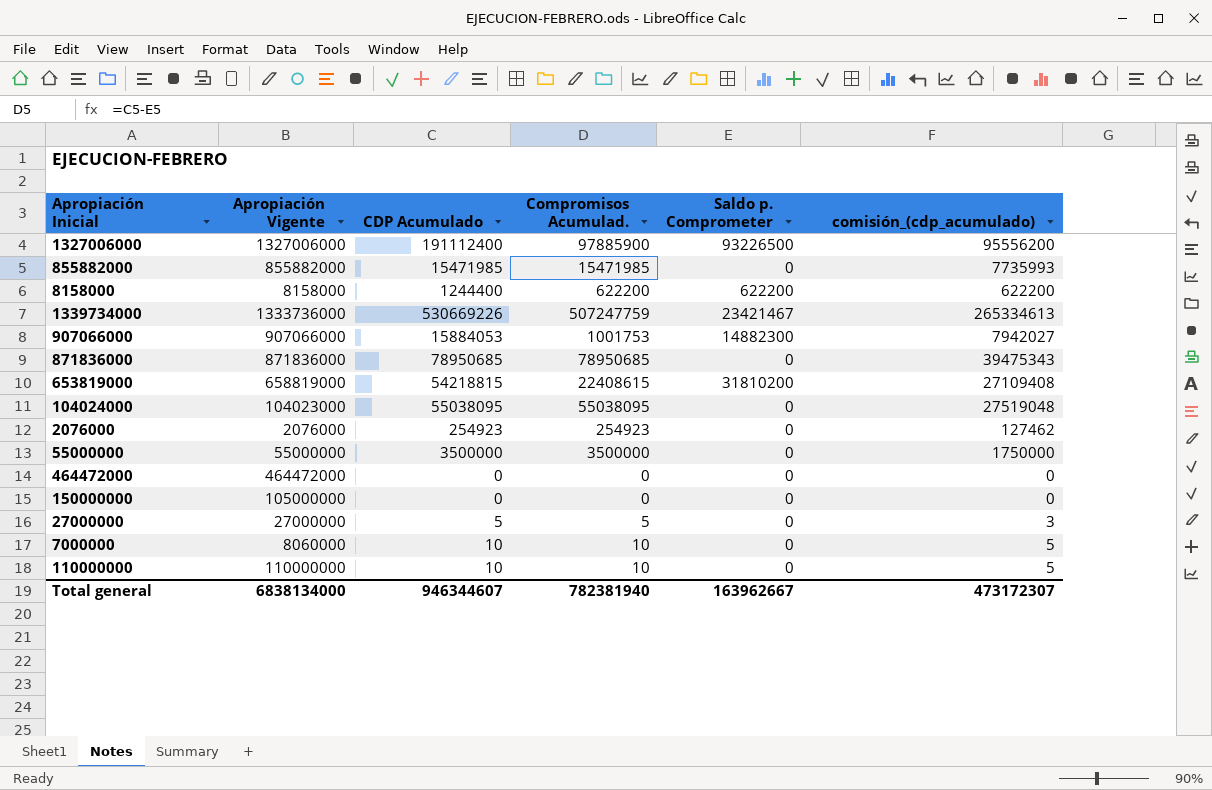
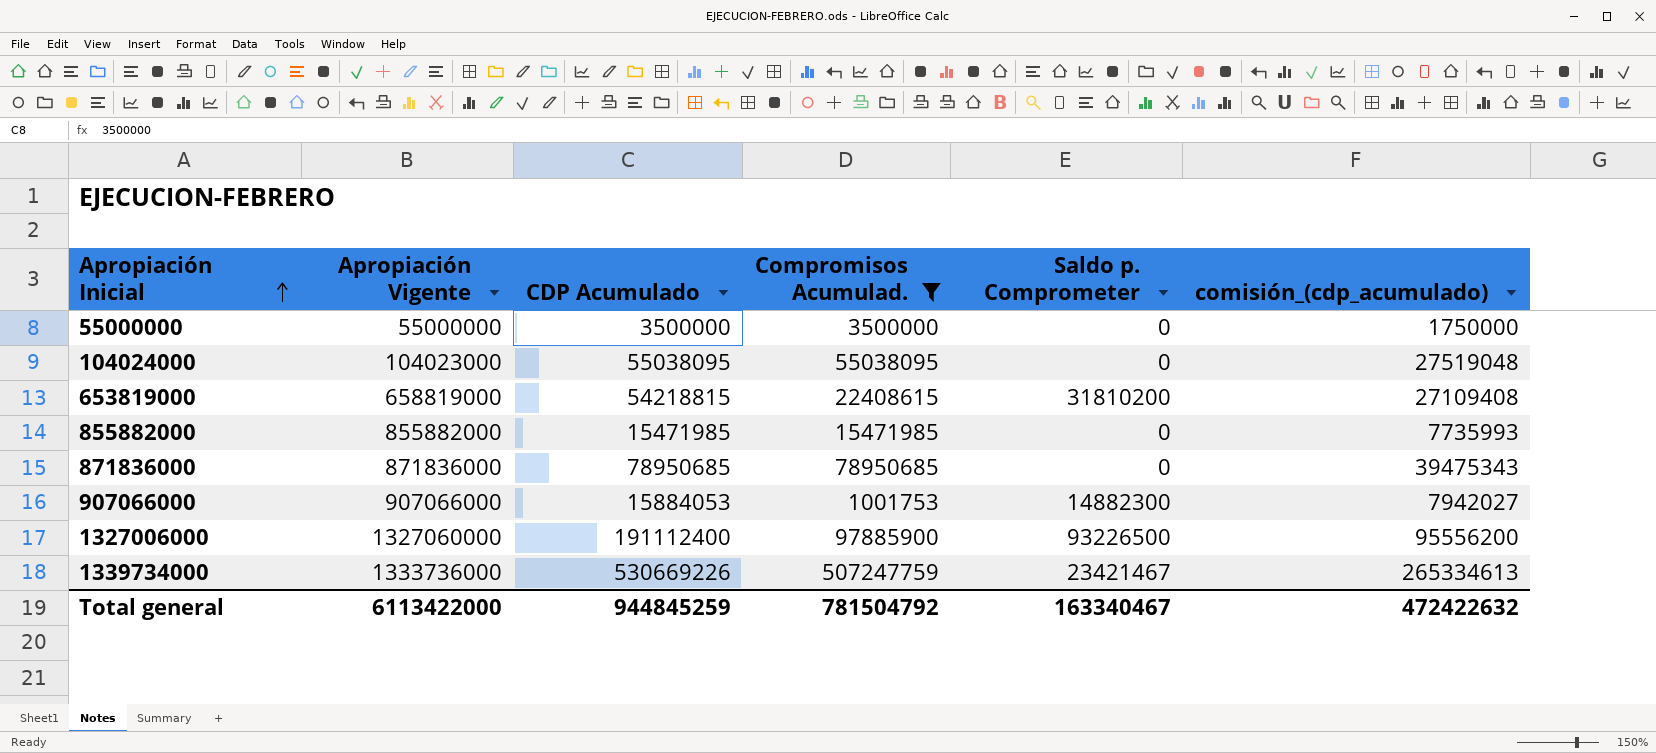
filter: none -> Compromisos Acumulad. >= 1001753
row order: none -> Apropiación Inicial ascending
1327006000 | Apropiación Vigente: 1327006000 -> 1327060000
Total general | Apropiación Vigente: 6838134000 -> 6113422000
Total general | CDP Acumulado: 946344607 -> 944845259
Total general | Compromisos Acumulad.: 782381940 -> 781504792
Total general | Saldo p. Comprometer: 163962667 -> 163340467
Total general | comisión_(cdp_acumulado): 473172307 -> 472422632

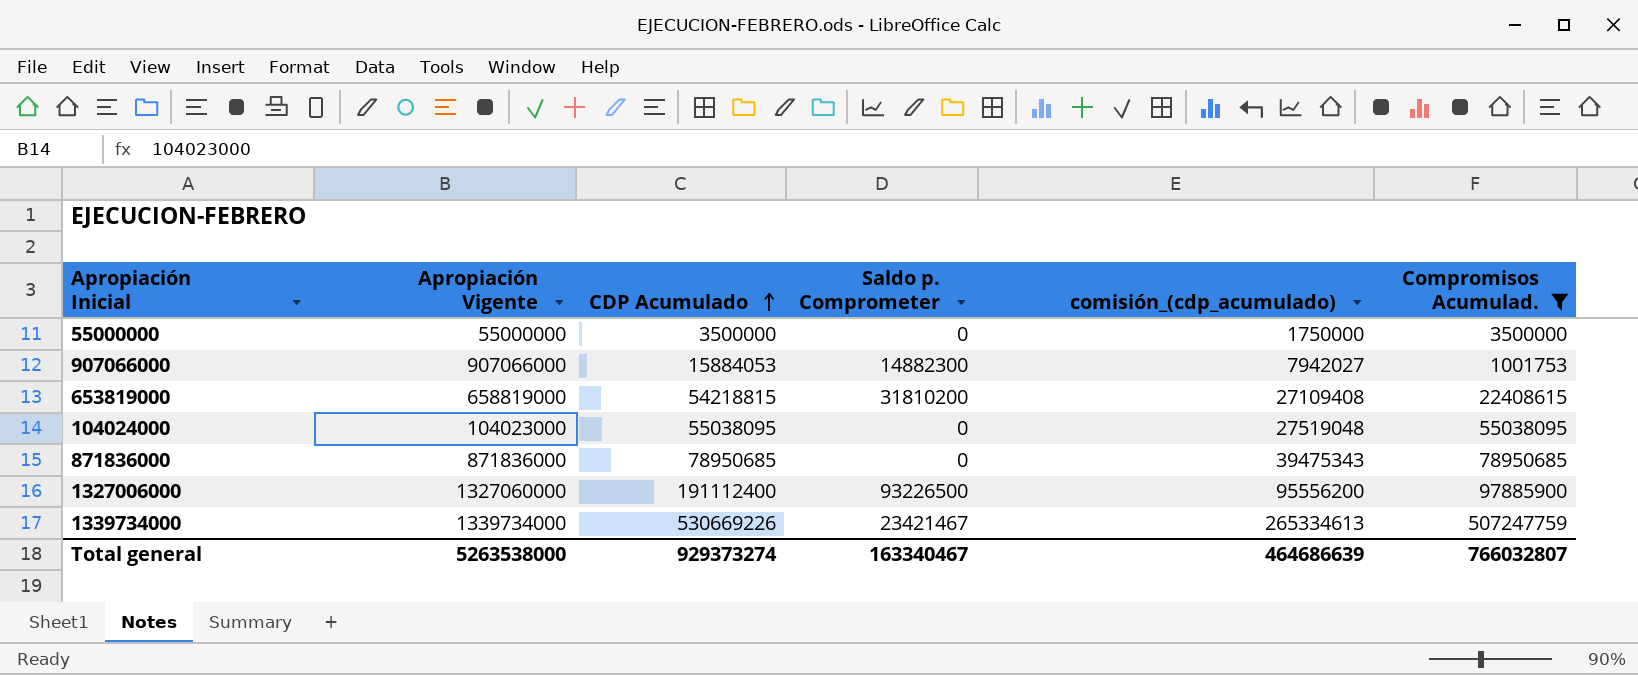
row order: Apropiación Inicial ascending -> CDP Acumulado ascending
column Compromisos Acumulad. | position: 4 -> 6
row 855882000: 855882000 | 15471985 | 15471985 | 0 | 7735993 -> none
1339734000 | Apropiación Vigente: 1333736000 -> 1339734000
Total general | Apropiación Vigente: 6113422000 -> 5263538000
Total general | CDP Acumulado: 944845259 -> 929373274
Total general | comisión_(cdp_acumulado): 472422632 -> 464686639
Total general | Compromisos Acumulad.: 781504792 -> 766032807

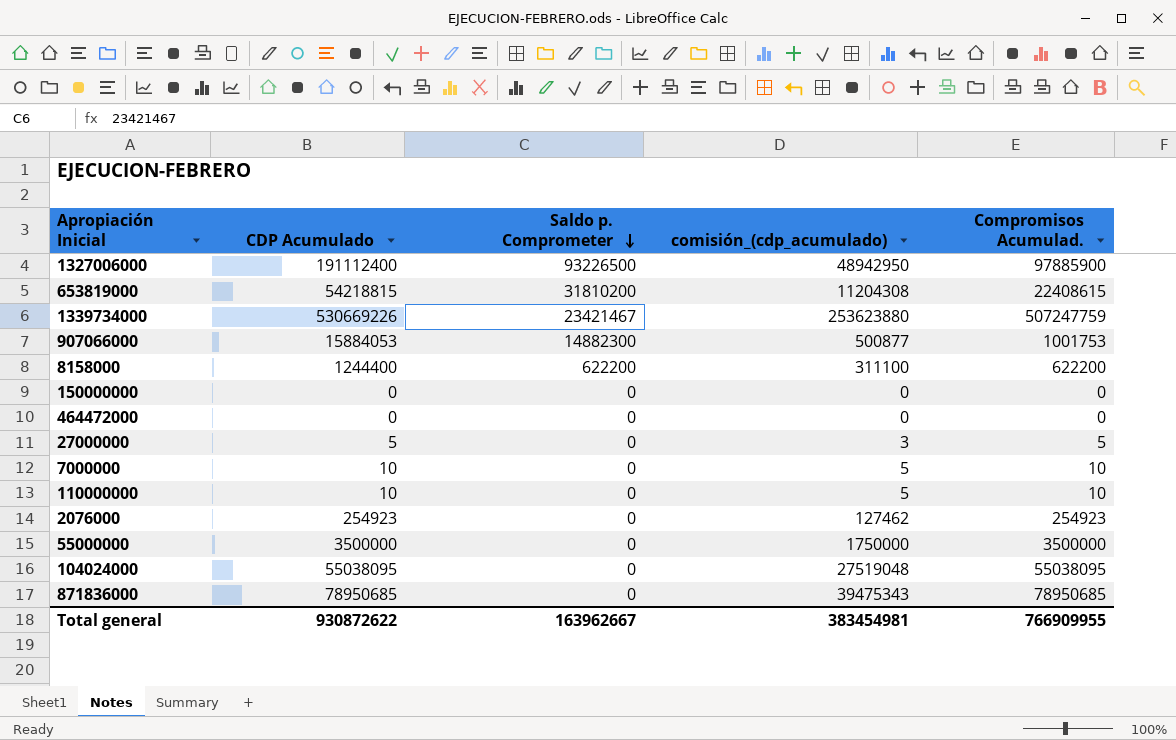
filter: Compromisos Acumulad. >= 1001753 -> none
row order: CDP Acumulado ascending -> Saldo p. Comprometer descending
column Apropiación Vigente | position: 2 -> none
column comisión_(cdp_acumulado) | formula: [CDP Acumulado] * 0,5 -> [Compromisos Acumulad.] * 0,5
Total general | CDP Acumulado: 929373274 -> 930872622
Total general | Saldo p. Comprometer: 163340467 -> 163962667
Total general | comisión_(cdp_acumulado): 464686639 -> 383454981
Total general | Compromisos Acumulad.: 766032807 -> 766909955

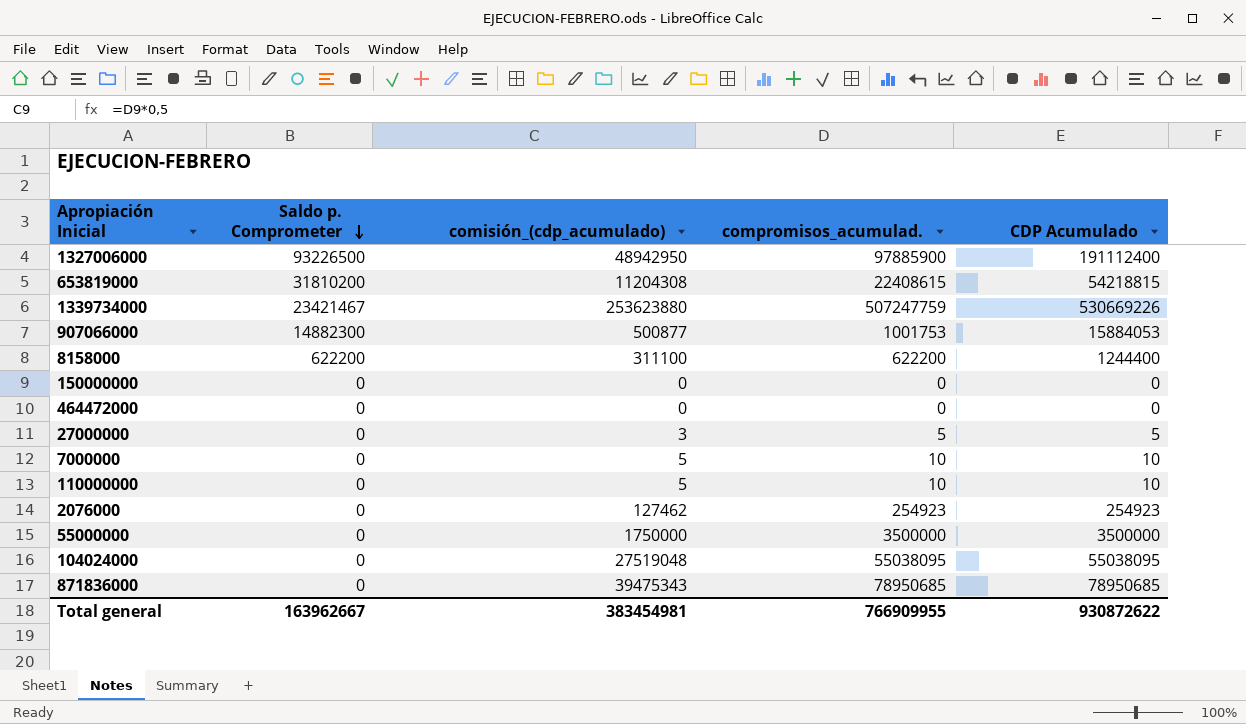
column name: Compromisos Acumulad. -> compromisos_acumulad.
column CDP Acumulado | position: 2 -> 5

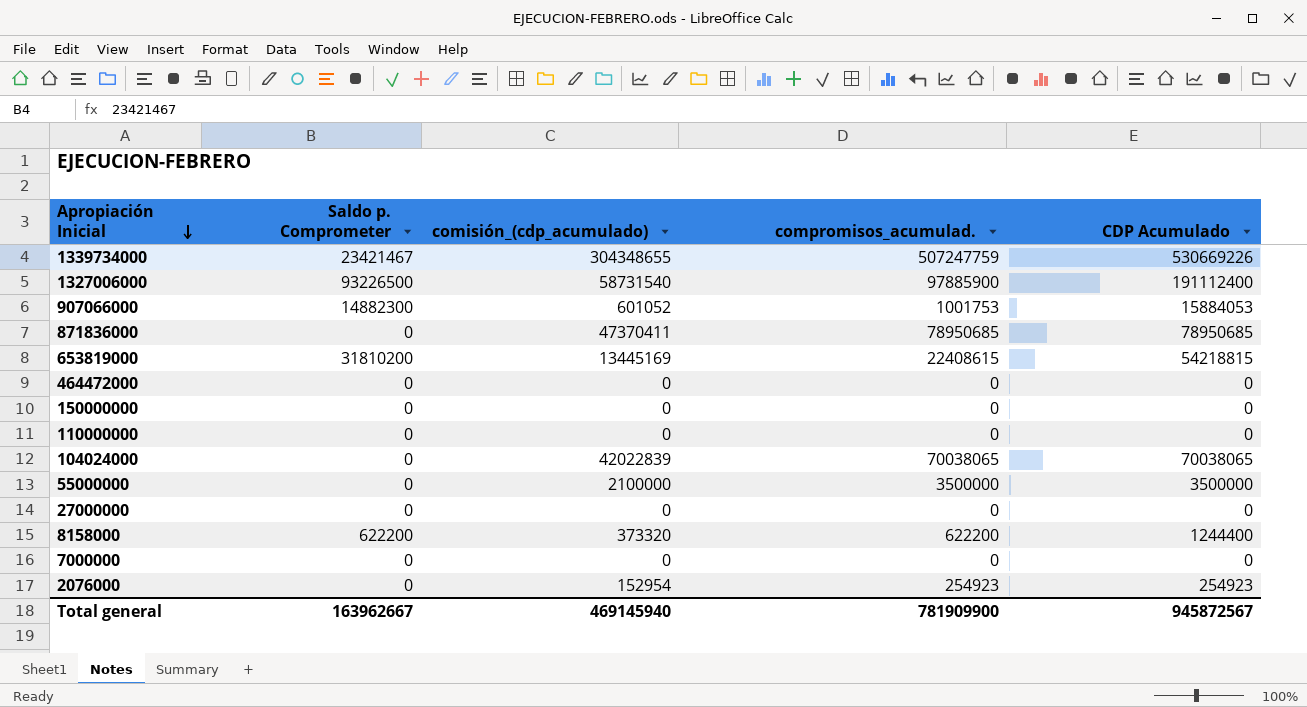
row order: Saldo p. Comprometer descending -> Apropiación Inicial descending
column comisión_(cdp_acumulado) | formula: [compromisos_acumulad.] * 0,5 -> [compromisos_acumulad.] * 0,6
110000000 | compromisos_acumulad.: 10 -> 0
110000000 | CDP Acumulado: 10 -> 0
104024000 | compromisos_acumulad.: 55038095 -> 70038065
104024000 | CDP Acumulado: 55038095 -> 70038065
27000000 | compromisos_acumulad.: 5 -> 0
27000000 | CDP Acumulado: 5 -> 0
7000000 | compromisos_acumulad.: 10 -> 0
7000000 | CDP Acumulado: 10 -> 0
Total general | comisión_(cdp_acumulado): 383454981 -> 469145940
Total general | compromisos_acumulad.: 766909955 -> 781909900
Total general | CDP Acumulado: 930872622 -> 945872567

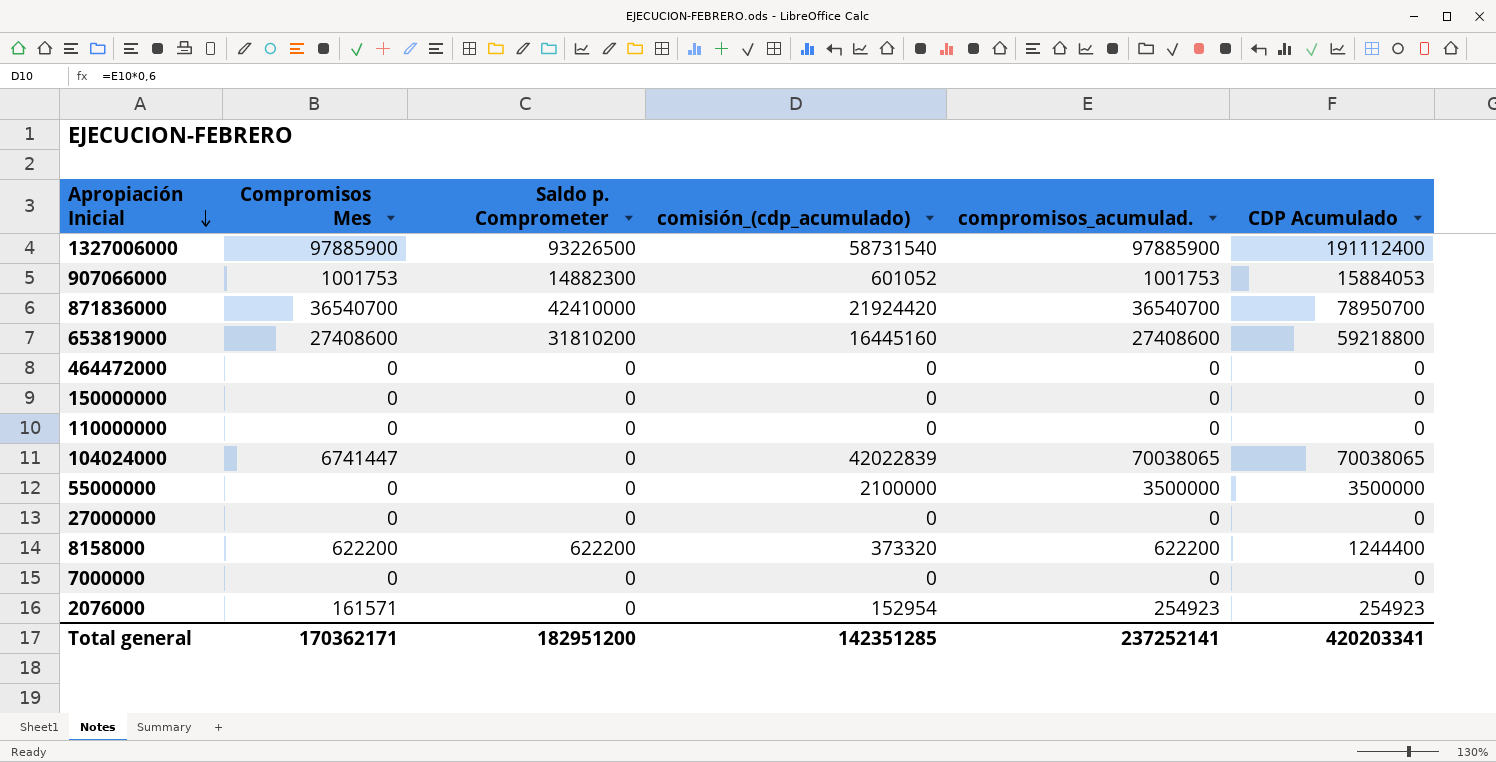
column Compromisos Mes | position: none -> 2
row 1339734000: 23421467 | 304348655 | 507247759 | 530669226 -> none
871836000 | Saldo p. Comprometer: 0 -> 42410000
871836000 | comisión_(cdp_acumulado): 47370411 -> 21924420
871836000 | compromisos_acumulad.: 78950685 -> 36540700
871836000 | CDP Acumulado: 78950685 -> 78950700
653819000 | comisión_(cdp_acumulado): 13445169 -> 16445160
653819000 | compromisos_acumulad.: 22408615 -> 27408600
653819000 | CDP Acumulado: 54218815 -> 59218800
Total general | Saldo p. Comprometer: 163962667 -> 182951200
Total general | comisión_(cdp_acumulado): 469145940 -> 142351285
Total general | compromisos_acumulad.: 781909900 -> 237252141
Total general | CDP Acumulado: 945872567 -> 420203341

